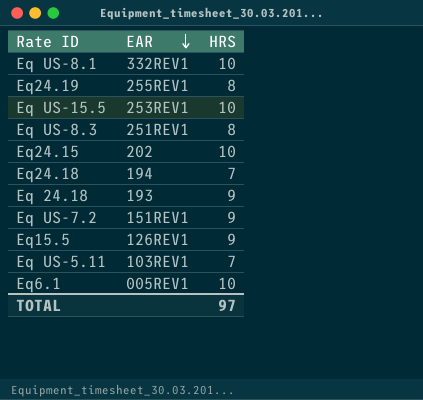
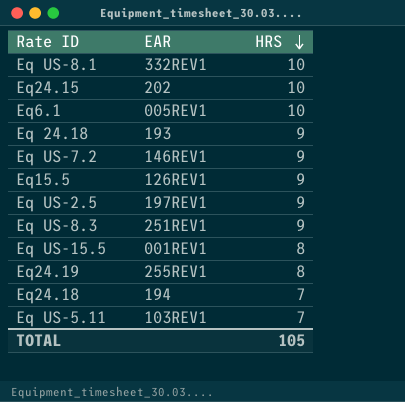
row order: EAR descending -> HRS descending
Eq US-7.2 | EAR: 151REV1 -> 146REV1
row Eq US-2.5: none -> 197REV1 | 9
Eq US-8.3 | HRS: 8 -> 9
Eq US-15.5 | EAR: 253REV1 -> 001REV1
Eq US-15.5 | HRS: 10 -> 8
TOTAL | HRS: 97 -> 105

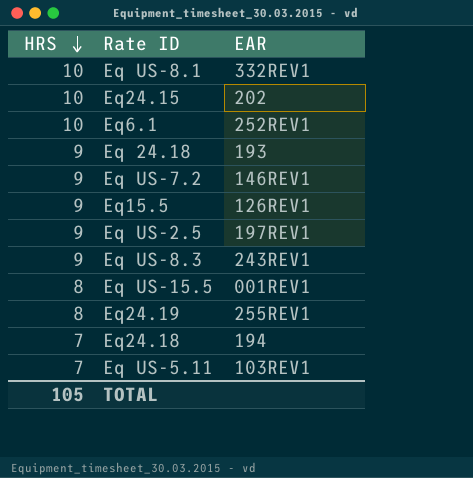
column HRS | position: 3 -> 1
Eq6.1 | EAR: 005REV1 -> 252REV1
Eq US-8.3 | EAR: 251REV1 -> 243REV1

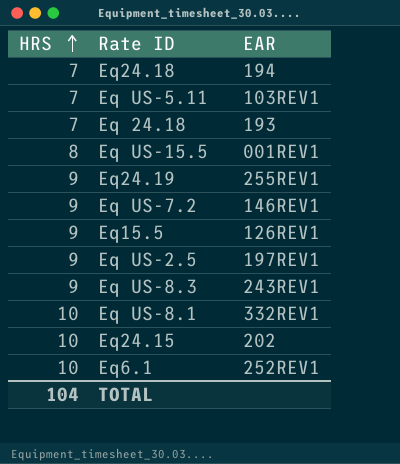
row order: HRS descending -> HRS ascending
Eq 24.18 | HRS: 9 -> 7
Eq24.19 | HRS: 8 -> 9
TOTAL | HRS: 105 -> 104

